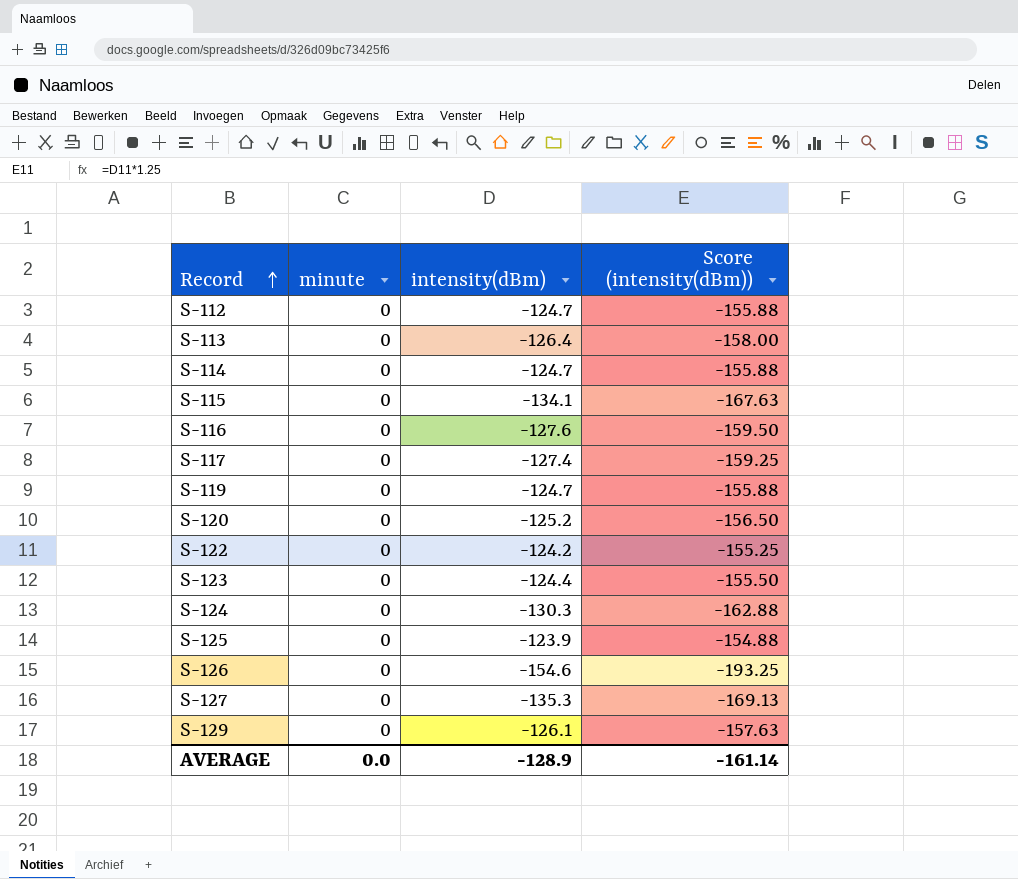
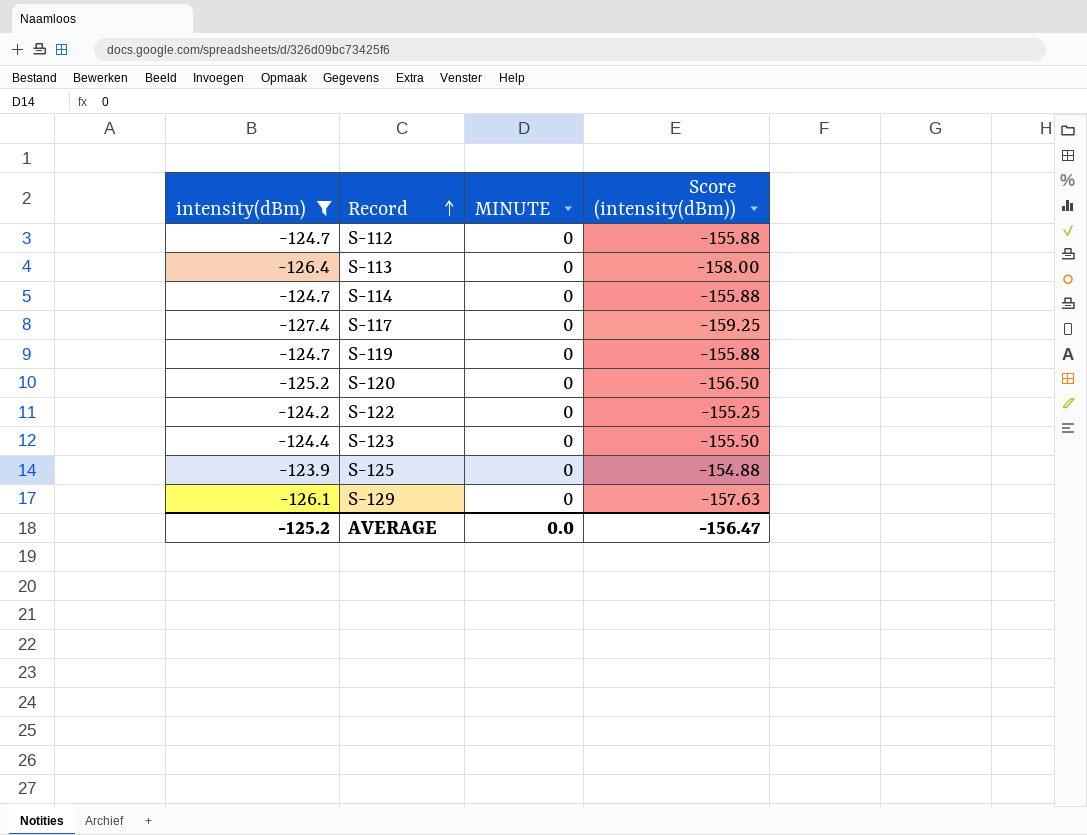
filter: none -> intensity(dBm) >= -127.4
column intensity(dBm) | position: 3 -> 1
column name: minute -> MINUTE
AVERAGE | intensity(dBm): -128.9 -> -125.2
AVERAGE | Score (intensity(dBm)): -161.14 -> -156.47

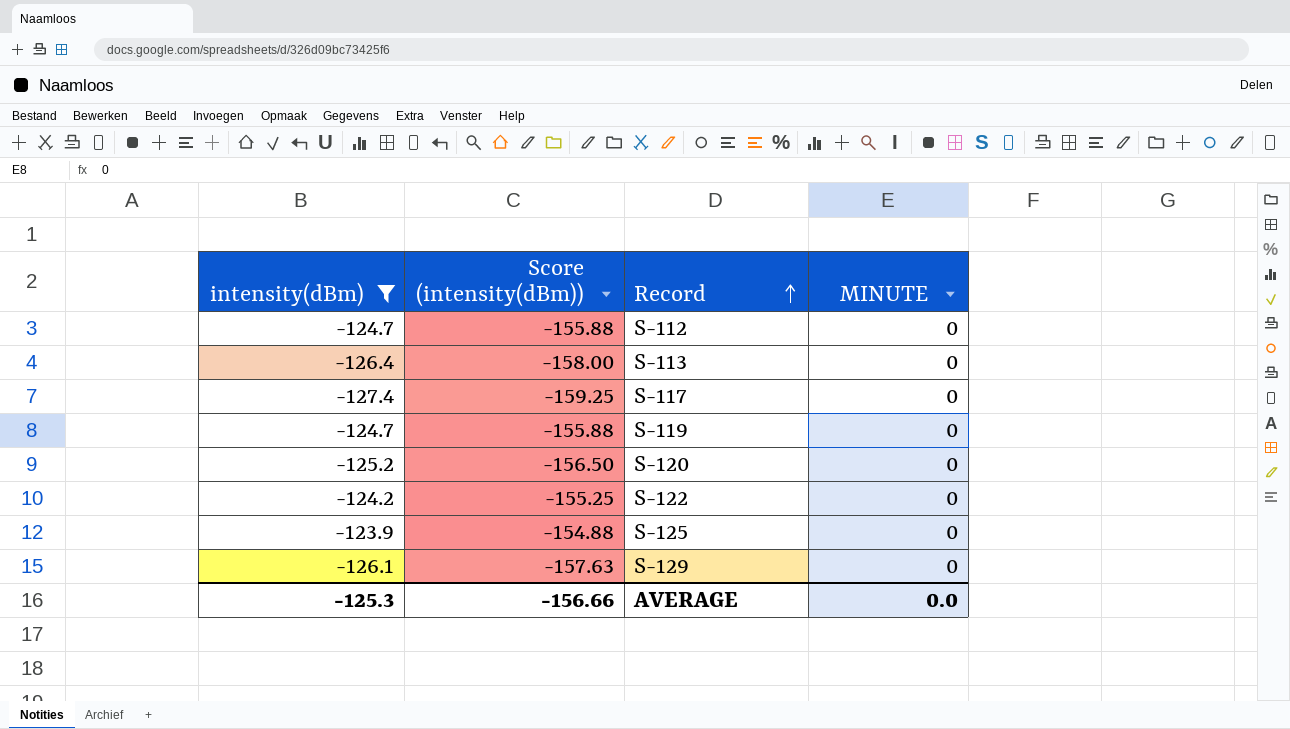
column Score (intensity(dBm)) | position: 4 -> 2
row S-114: -124.7 | 0 | -155.88 -> none
row S-123: -124.4 | 0 | -155.50 -> none
AVERAGE | intensity(dBm): -125.2 -> -125.3
AVERAGE | Score (intensity(dBm)): -156.47 -> -156.66

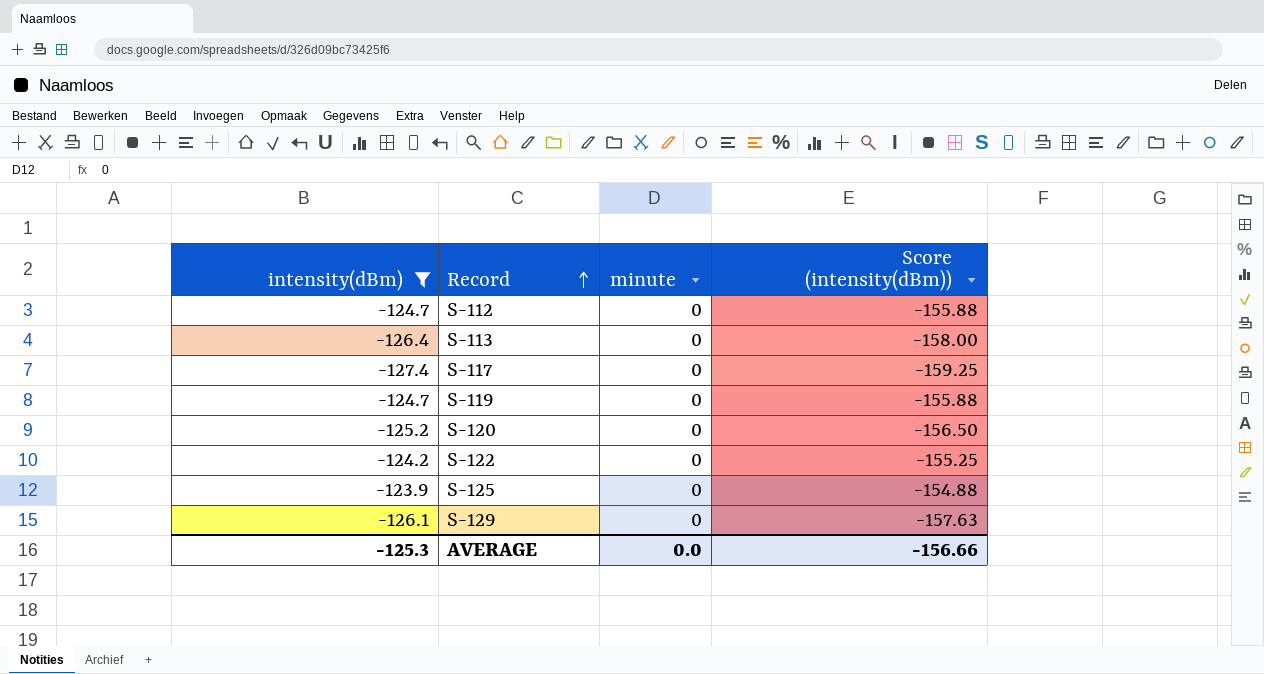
column name: MINUTE -> minute
column Score (intensity(dBm)) | position: 2 -> 4

